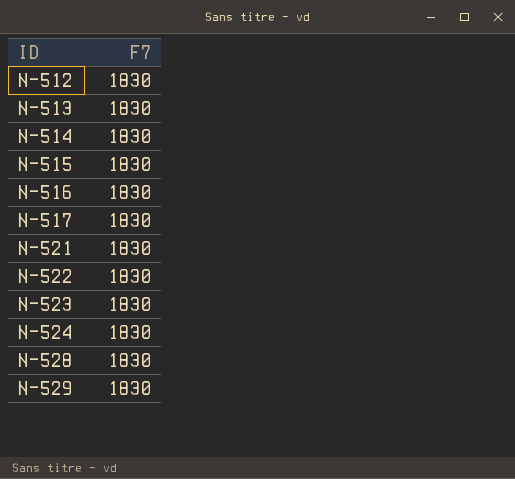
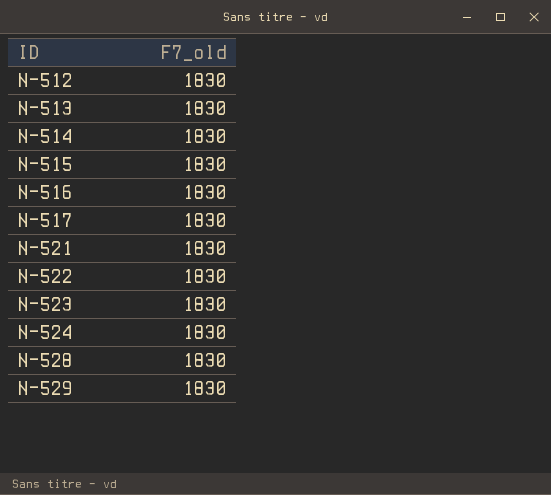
column name: F7 -> F7_old

